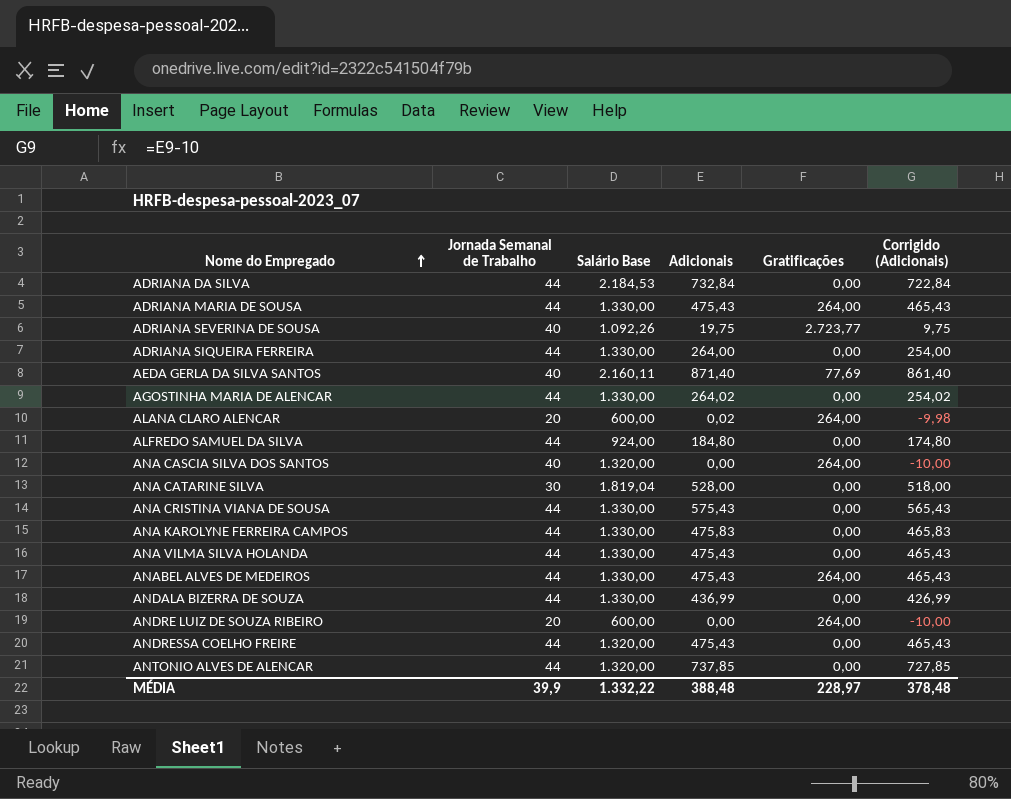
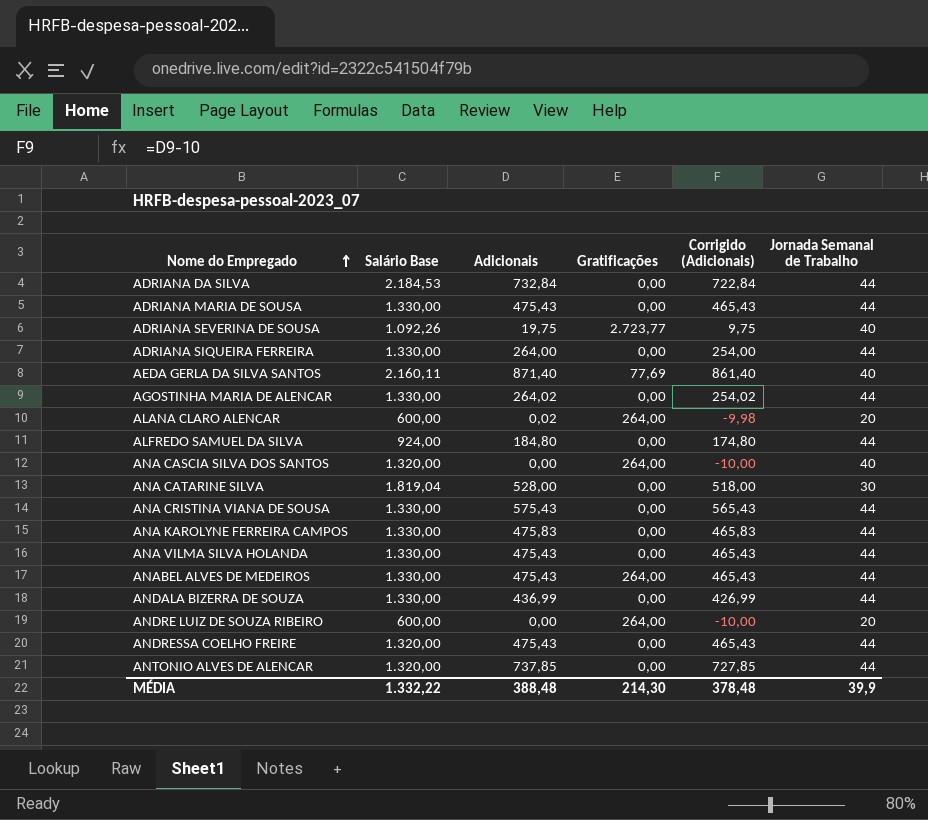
column Jornada Semanal de Trabalho | position: 2 -> 6
ADRIANA MARIA DE SOUSA | Gratificações: 264,00 -> 0,00
MÉDIA | Gratificações: 228,97 -> 214,30

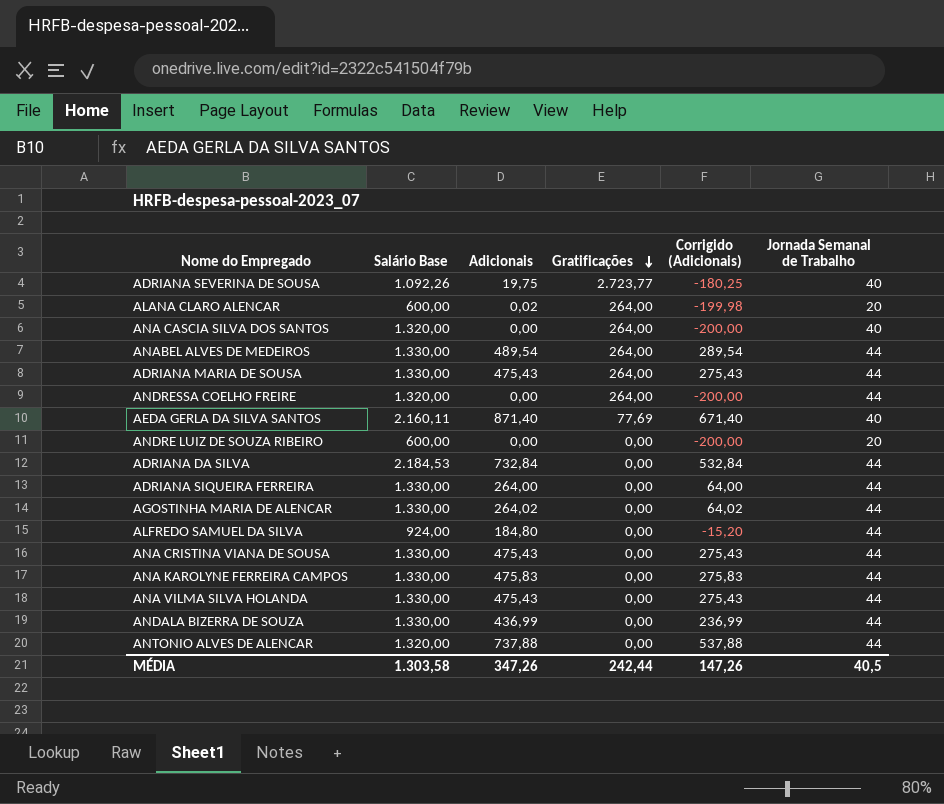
row order: Nome do Empregado ascending -> Gratificações descending
column Corrigido (Adicionais) | formula: [Adicionais] - 10 -> [Adicionais] - 200
row ANA CATARINE SILVA: 1.819,04 | 528,00 | 0,00 | 518,00 | 30 -> none
ANABEL ALVES DE MEDEIROS | Adicionais: 475,43 -> 489,54
ADRIANA MARIA DE SOUSA | Gratificações: 0,00 -> 264,00
ANDRESSA COELHO FREIRE | Adicionais: 475,43 -> 0,00
ANDRESSA COELHO FREIRE | Gratificações: 0,00 -> 264,00
ANDRE LUIZ DE SOUZA RIBEIRO | Gratificações: 264,00 -> 0,00
ANA CRISTINA VIANA DE SOUSA | Adicionais: 575,43 -> 475,43
ANTONIO ALVES DE ALENCAR | Adicionais: 737,85 -> 737,88
MÉDIA | Salário Base: 1.332,22 -> 1.303,58
MÉDIA | Adicionais: 388,48 -> 347,26
MÉDIA | Gratificações: 214,30 -> 242,44
MÉDIA | Corrigido (Adicionais): 378,48 -> 147,26
MÉDIA | Jornada Semanal de Trabalho: 39,9 -> 40,5

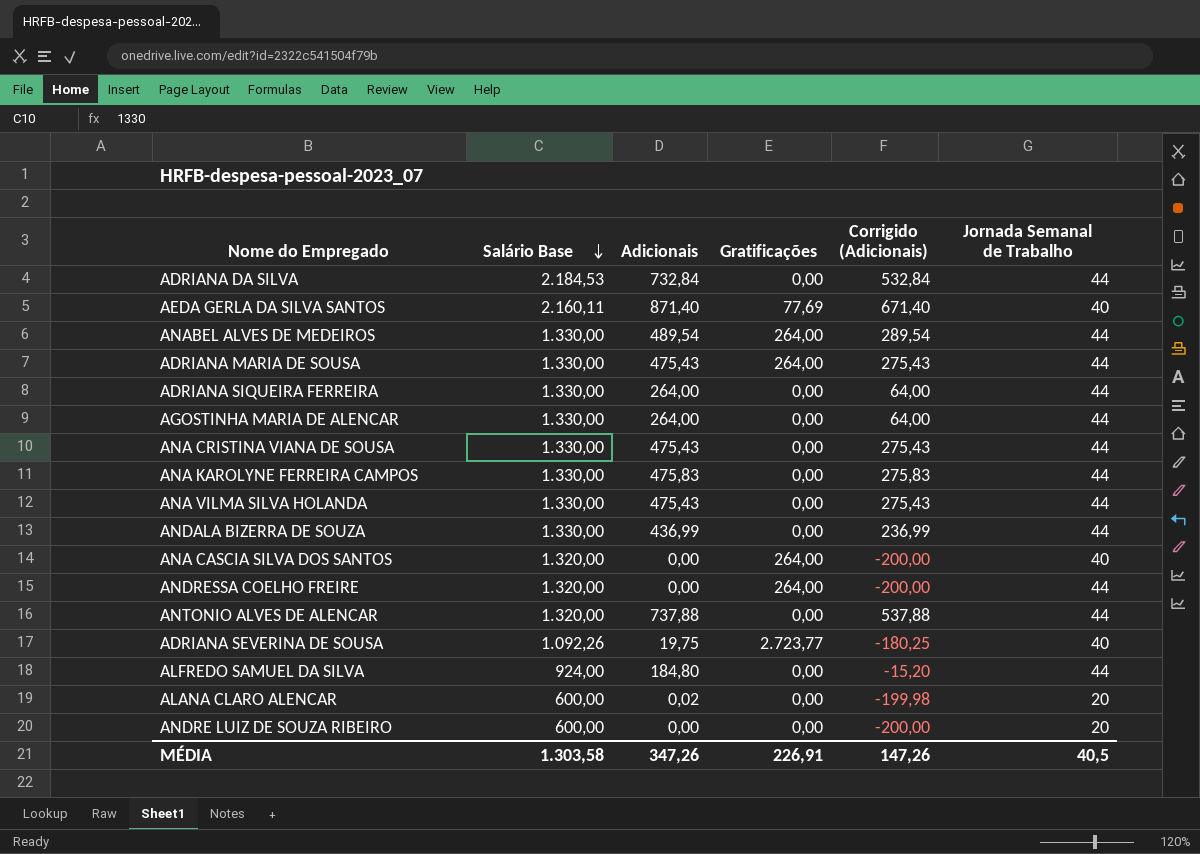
row order: Gratificações descending -> Salário Base descending
AGOSTINHA MARIA DE ALENCAR | Adicionais: 264,02 -> 264,00
AGOSTINHA MARIA DE ALENCAR | Corrigido (Adicionais): 64,02 -> 64,00
ALANA CLARO ALENCAR | Gratificações: 264,00 -> 0,00
MÉDIA | Gratificações: 242,44 -> 226,91

